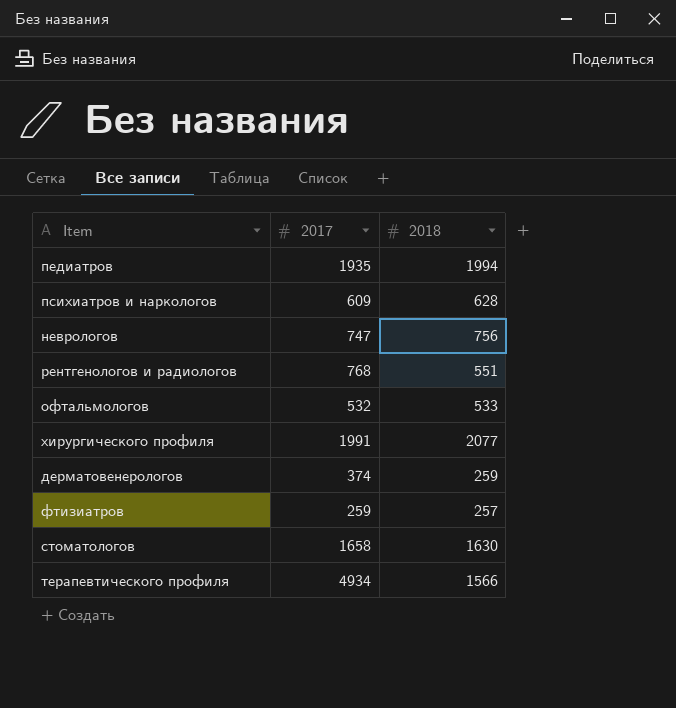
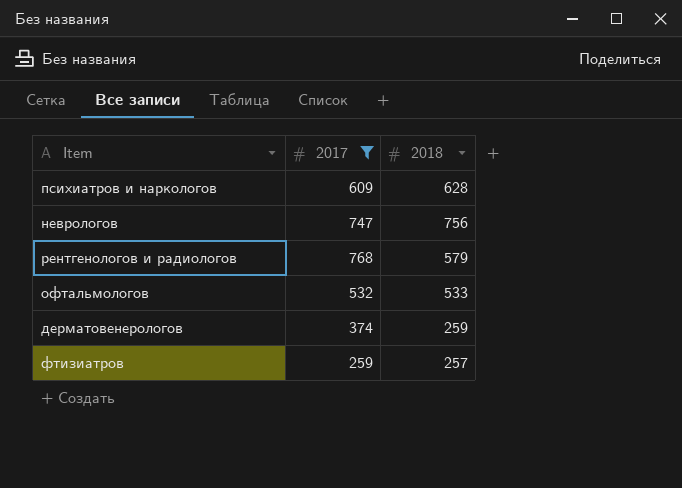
filter: none -> 2017 <= 768
рентгенологов и радиологов | 2018: 551 -> 579

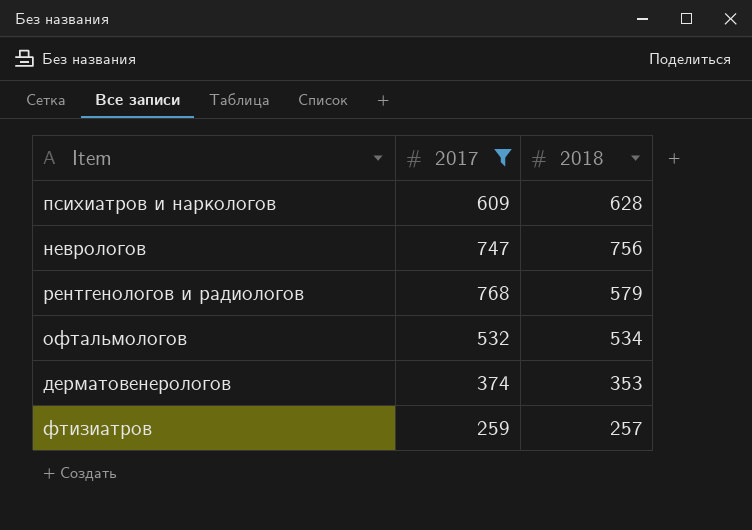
офтальмологов | 2018: 533 -> 534
дерматовенерологов | 2018: 259 -> 353

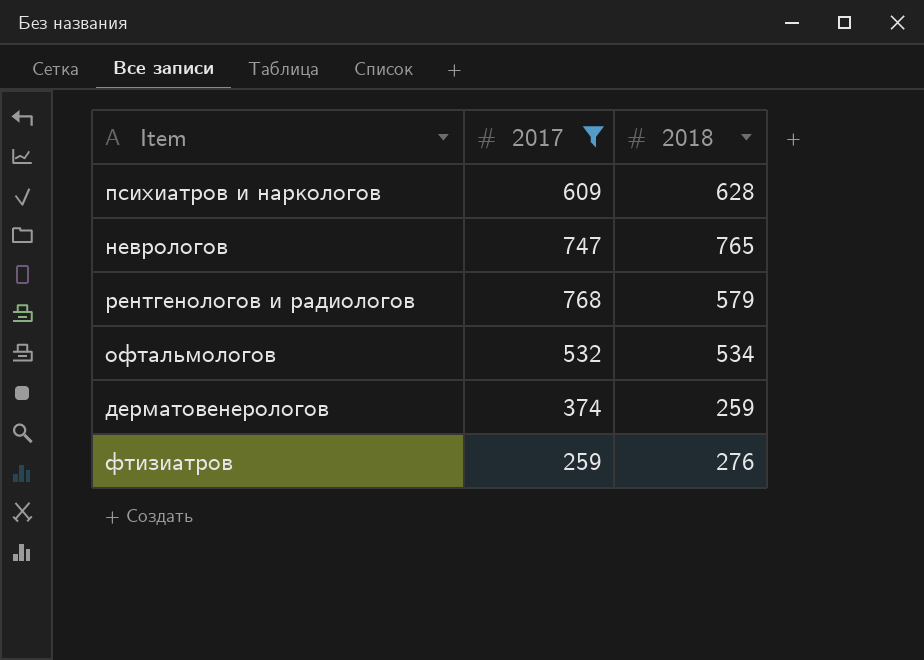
неврологов | 2018: 756 -> 765
дерматовенерологов | 2018: 353 -> 259
фтизиатров | 2018: 257 -> 276

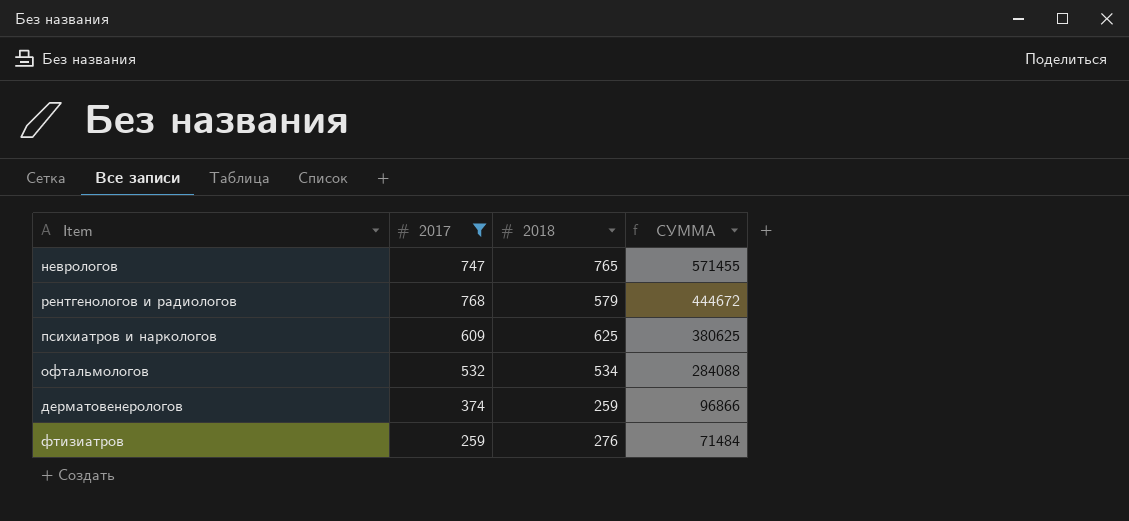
row order: none -> СУММА descending
column СУММА | formula: none -> [2017] * [2018]
психиатров и наркологов | 2018: 628 -> 625

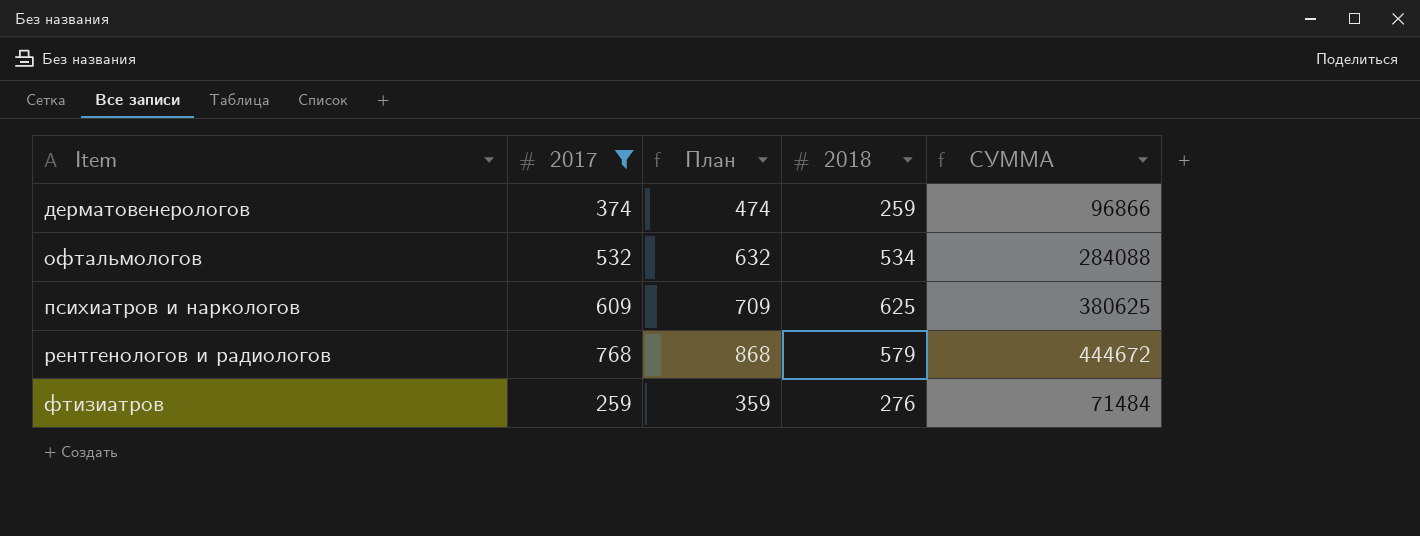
row order: СУММА descending -> Item ascending
column План | formula: none -> [2017] + 100
row неврологов: 747 | 765 | 571455 -> none

